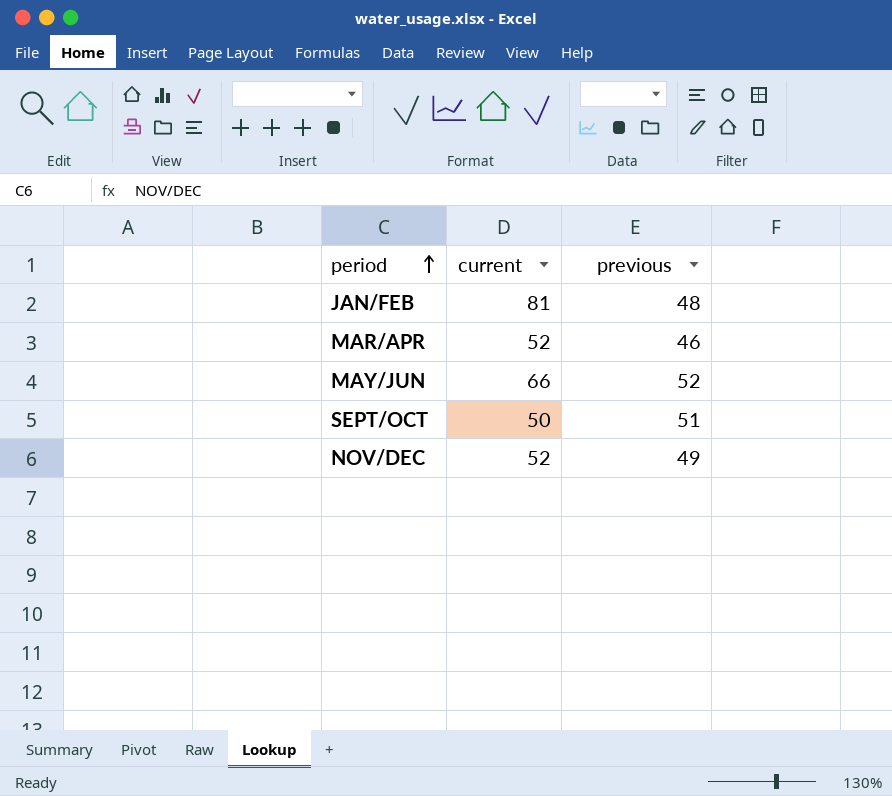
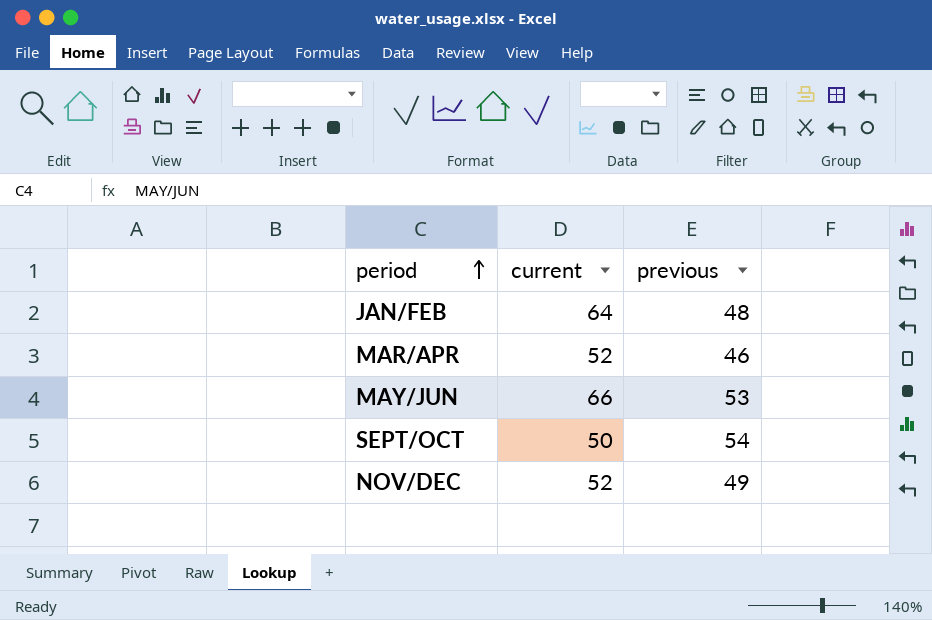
JAN/FEB | current: 81 -> 64
MAY/JUN | previous: 52 -> 53
SEPT/OCT | previous: 51 -> 54

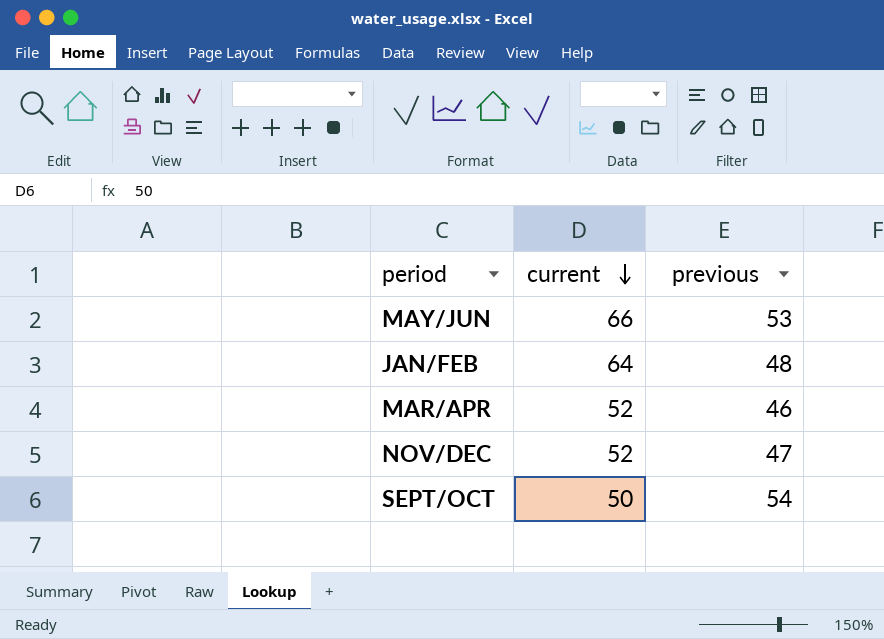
row order: period ascending -> current descending
NOV/DEC | previous: 49 -> 47

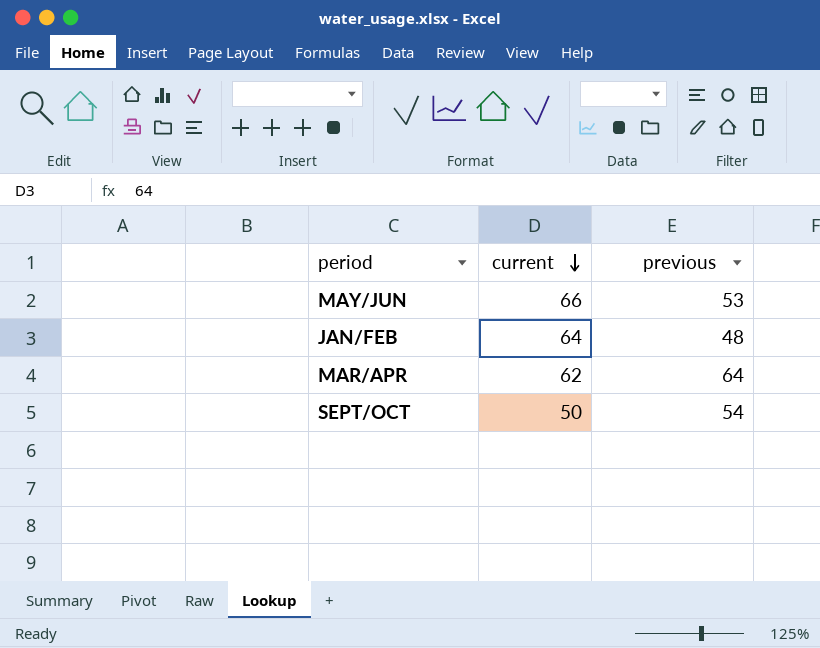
row NOV/DEC: 52 | 47 -> none
MAR/APR | current: 52 -> 62
MAR/APR | previous: 46 -> 64

